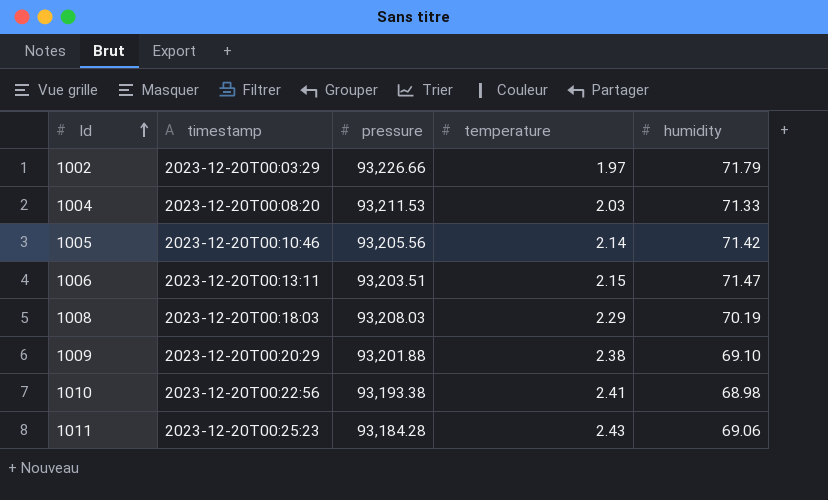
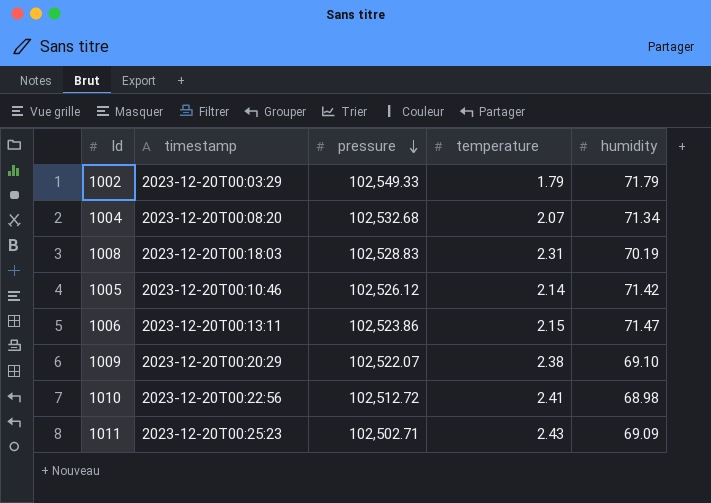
row order: Id ascending -> pressure descending
1002 | pressure: 93,226.66 -> 102,549.33
1002 | temperature: 1.97 -> 1.79
1004 | pressure: 93,211.53 -> 102,532.68
1004 | temperature: 2.03 -> 2.07
1004 | humidity: 71.33 -> 71.34
1008 | pressure: 93,208.03 -> 102,528.83
1008 | temperature: 2.29 -> 2.31
1005 | pressure: 93,205.56 -> 102,526.12
1006 | pressure: 93,203.51 -> 102,523.86
1009 | pressure: 93,201.88 -> 102,522.07
1010 | pressure: 93,193.38 -> 102,512.72
1011 | pressure: 93,184.28 -> 102,502.71
1011 | humidity: 69.06 -> 69.09

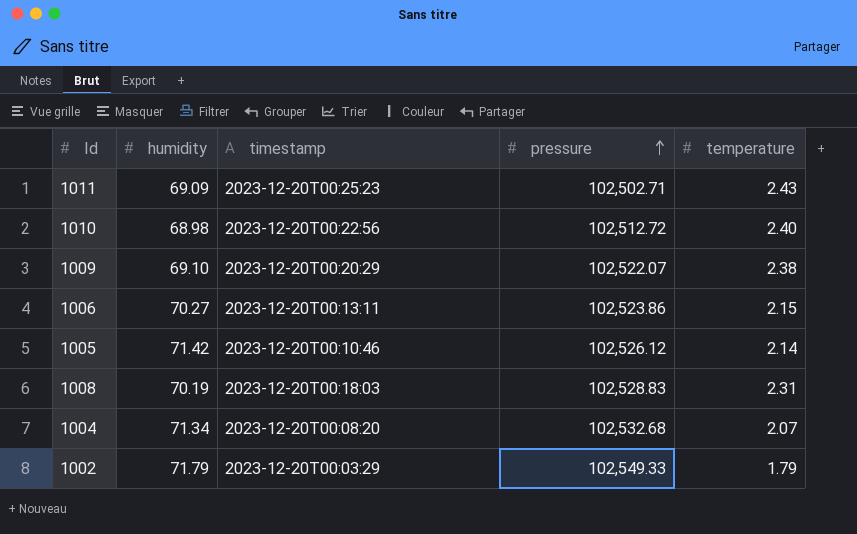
row order: pressure descending -> pressure ascending
column humidity | position: 5 -> 2
1010 | temperature: 2.41 -> 2.40
1006 | humidity: 71.47 -> 70.27

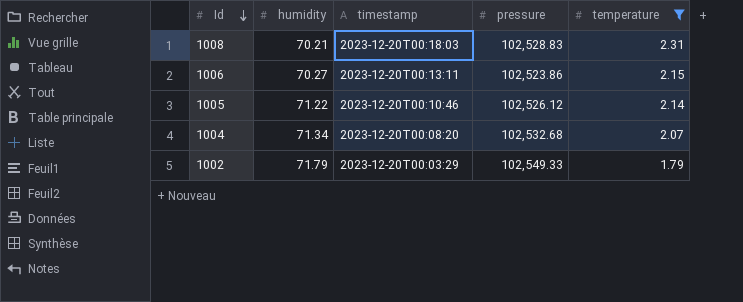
filter: none -> temperature <= 2.31
row order: pressure ascending -> Id descending
1008 | humidity: 70.19 -> 70.21
1005 | humidity: 71.42 -> 71.22

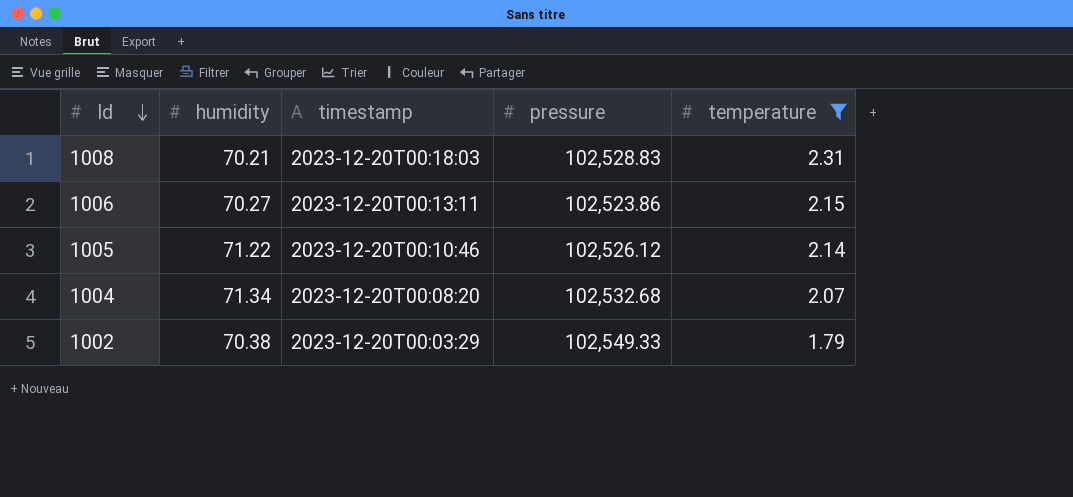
1002 | humidity: 71.79 -> 70.38

